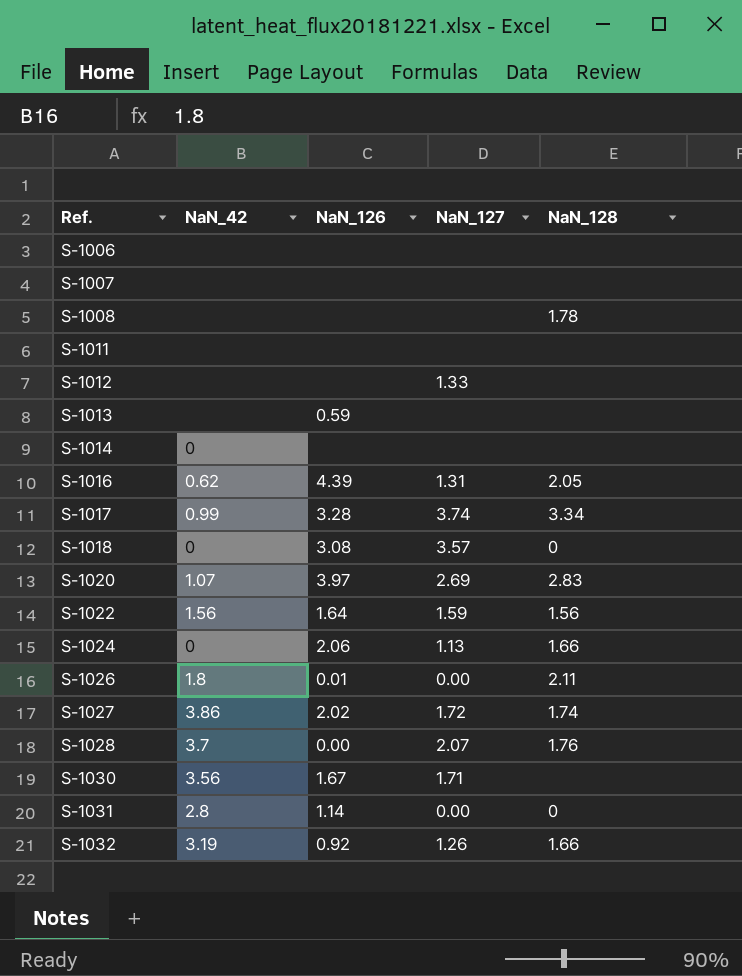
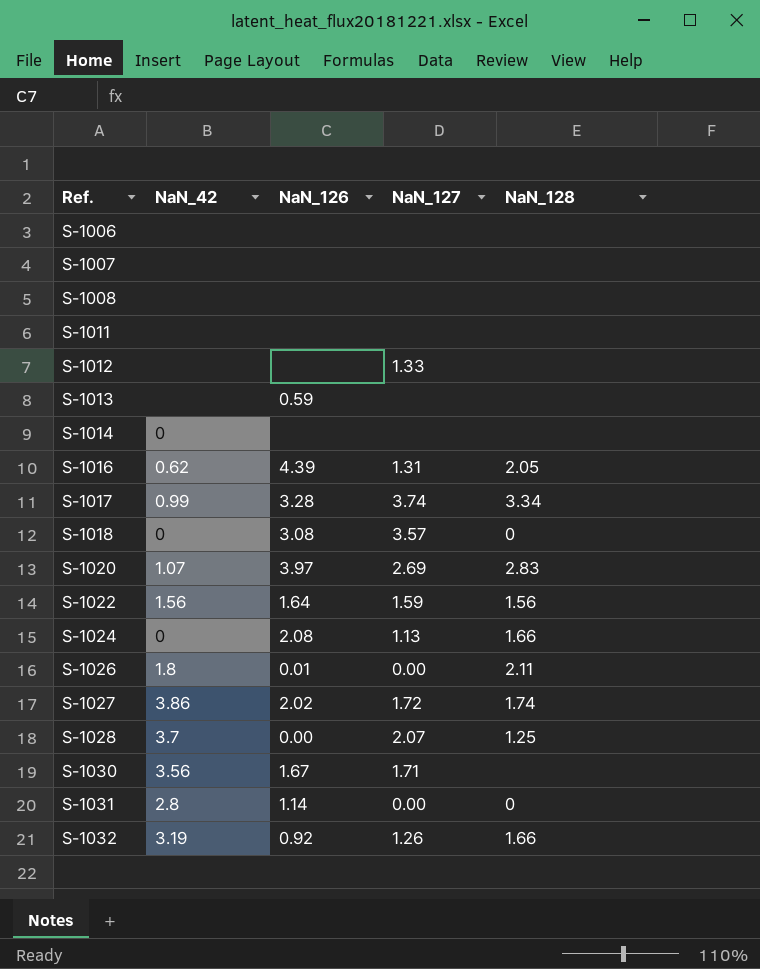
S-1008 | NaN_128: 1.78 -> none
S-1024 | NaN_126: 2.06 -> 2.08
S-1028 | NaN_128: 1.76 -> 1.25

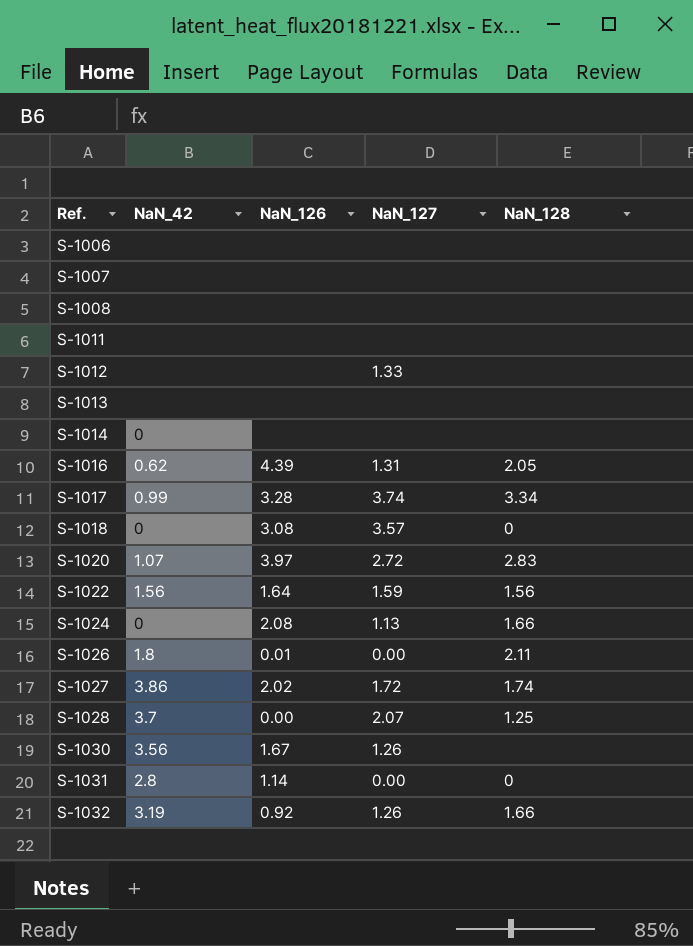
S-1013 | NaN_126: 0.59 -> none
S-1020 | NaN_127: 2.69 -> 2.72
S-1030 | NaN_127: 1.71 -> 1.26

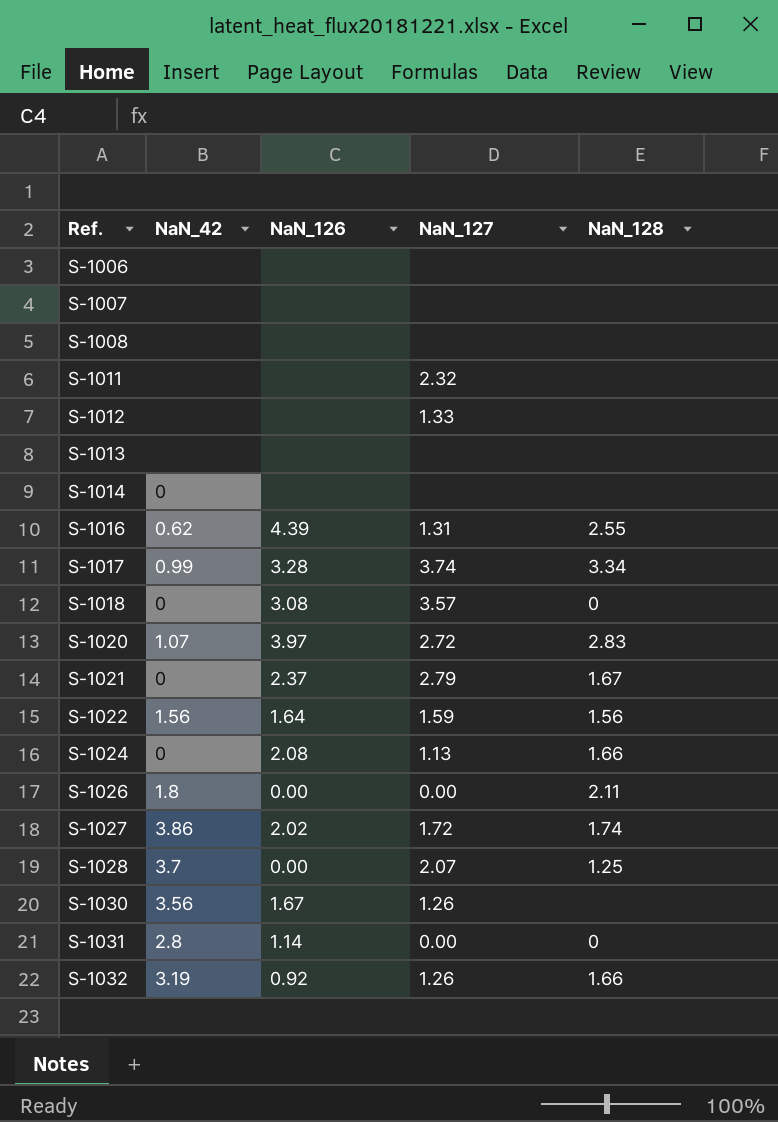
S-1011 | NaN_127: none -> 2.32
S-1016 | NaN_128: 2.05 -> 2.55
row S-1021: none -> 0 | 2.37 | 2.79 | 1.67
S-1026 | NaN_126: 0.01 -> 0.00

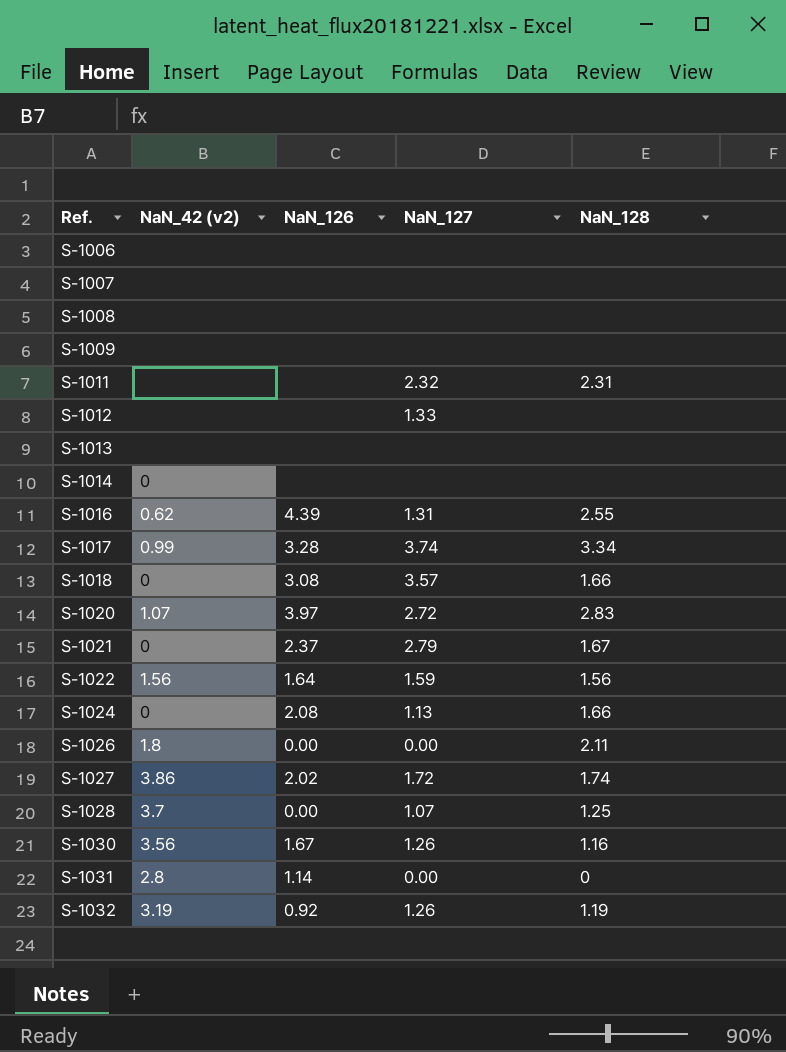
column name: NaN_42 -> NaN_42 (v2)
row S-1009: none -> none | none | none | none
S-1011 | NaN_128: none -> 2.31
S-1018 | NaN_128: 0 -> 1.66
S-1028 | NaN_127: 2.07 -> 1.07
S-1030 | NaN_128: none -> 1.16
S-1032 | NaN_128: 1.66 -> 1.19

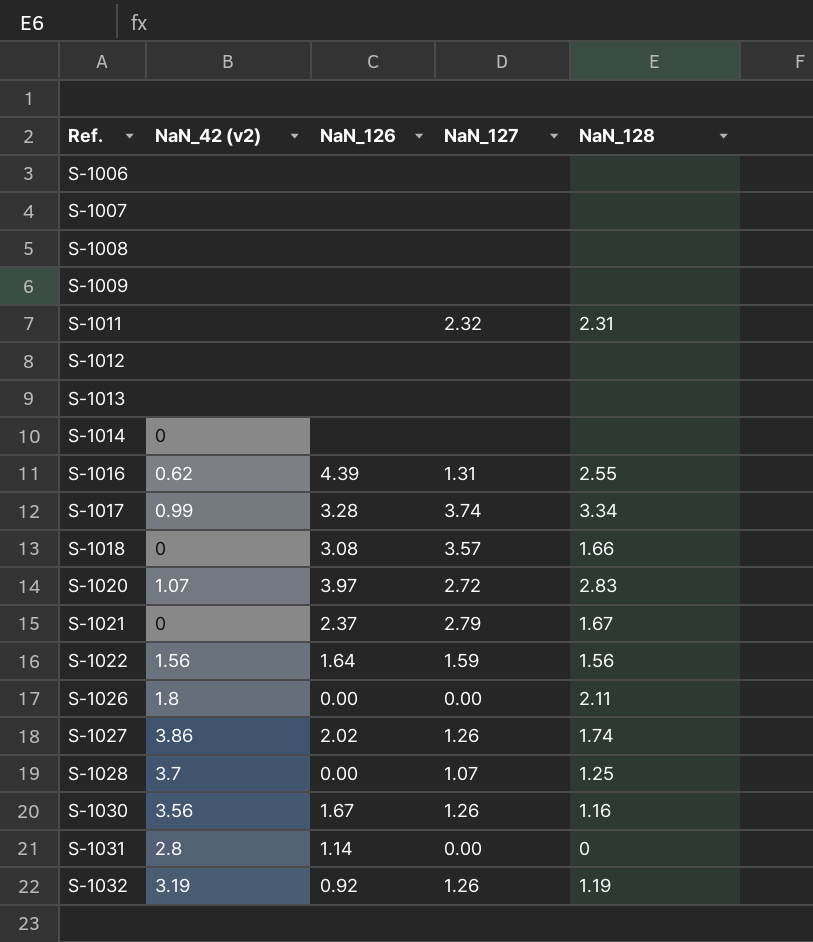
row S-1024: 0 | 2.08 | 1.13 | 1.66 -> none
S-1012 | NaN_127: 1.33 -> none
S-1027 | NaN_127: 1.72 -> 1.26

